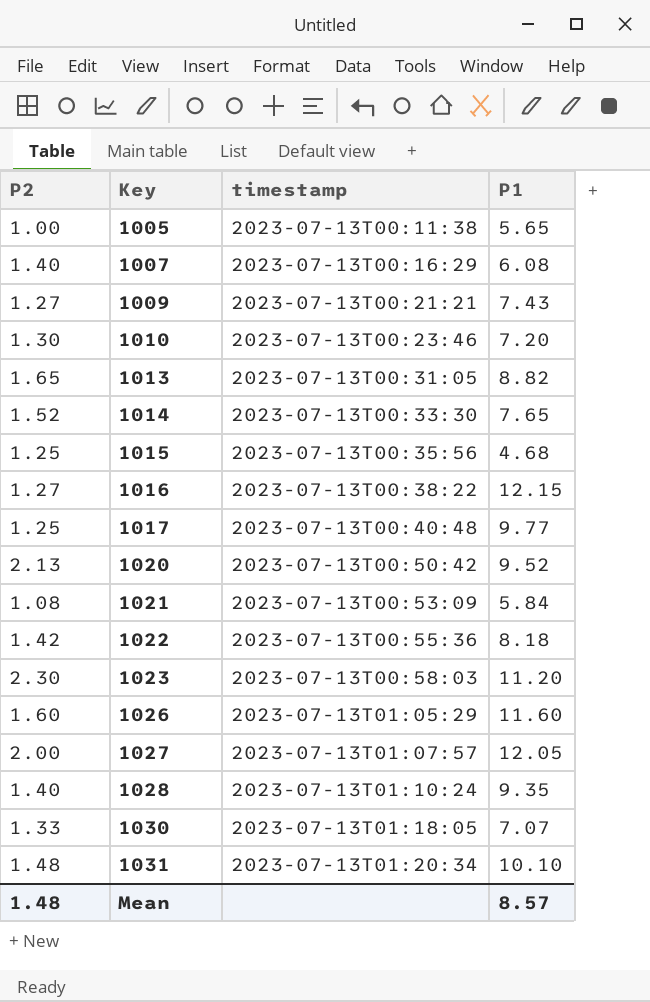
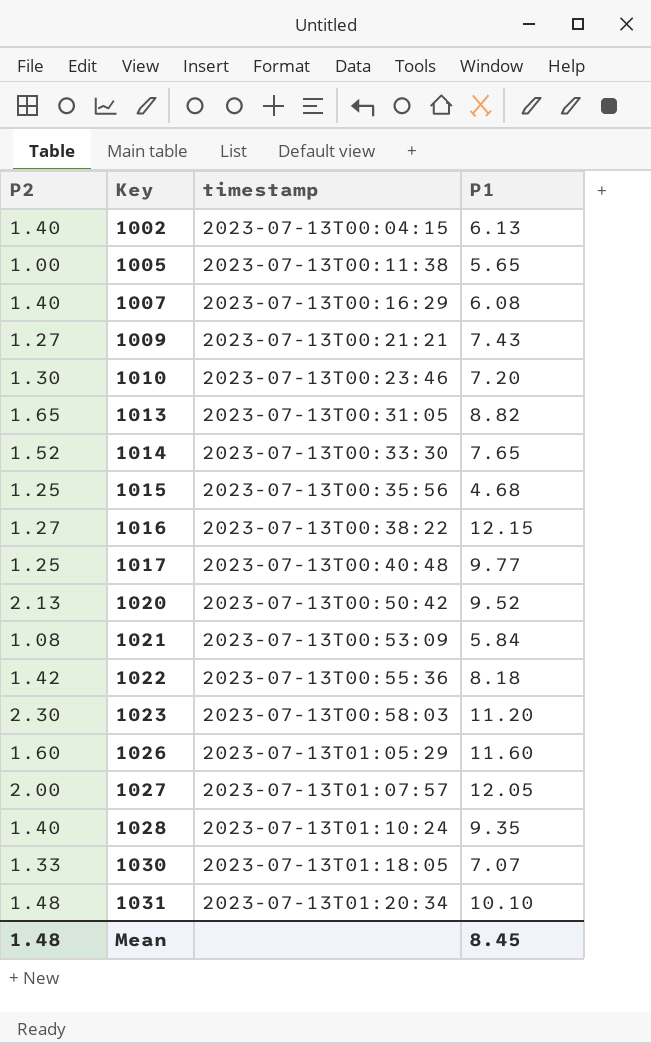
row 1002: none -> 1.40 | 2023-07-13T00:04:15 | 6.13
Mean | P1: 8.57 -> 8.45

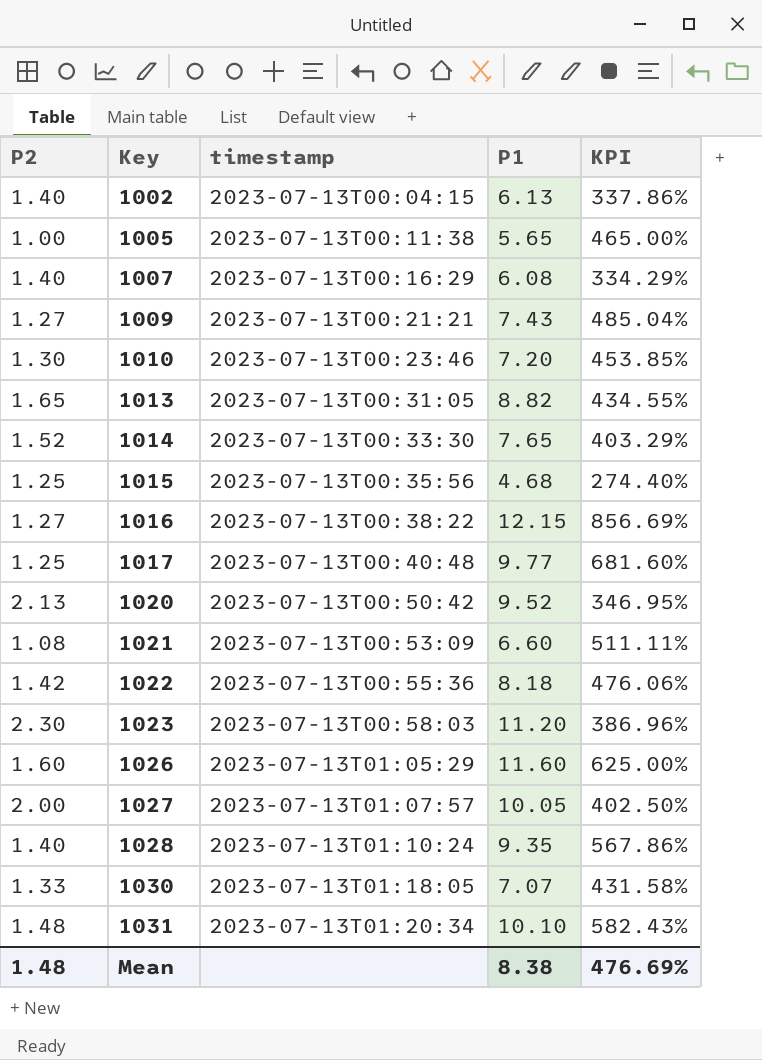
column KPI | formula: none -> ([P1] - [P2]) / [P2]
1021 | P1: 5.84 -> 6.60
1027 | P1: 12.05 -> 10.05
Mean | P1: 8.45 -> 8.38

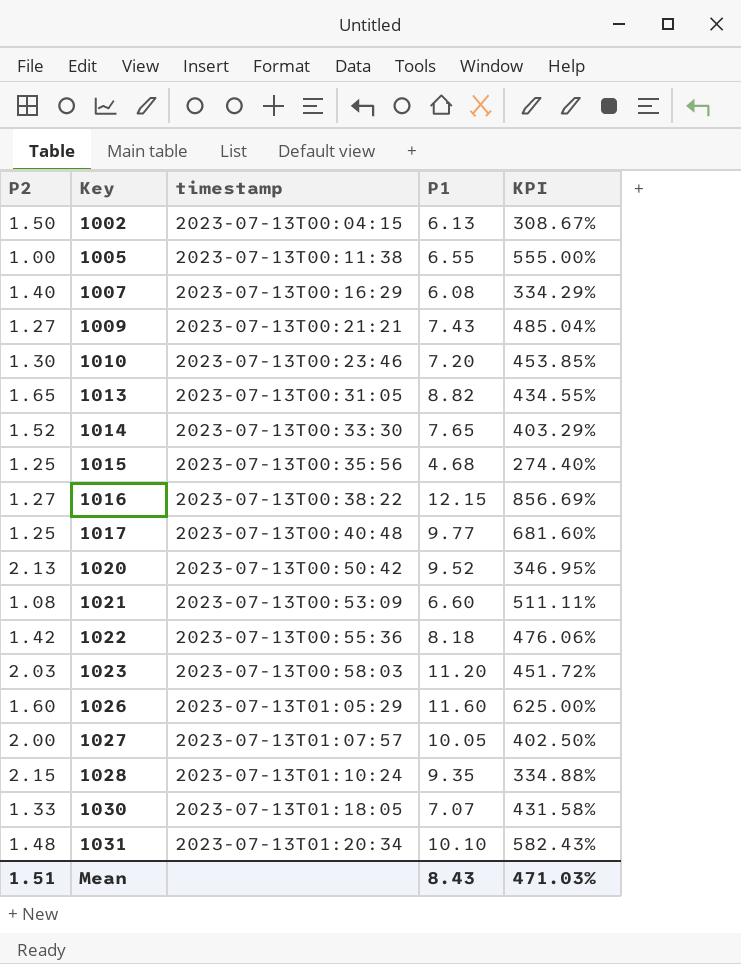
1002 | P2: 1.40 -> 1.50
1002 | KPI: 337.86% -> 308.67%
1005 | P1: 5.65 -> 6.55
1005 | KPI: 465.00% -> 555.00%
1023 | P2: 2.30 -> 2.03
1023 | KPI: 386.96% -> 451.72%
1028 | P2: 1.40 -> 2.15
1028 | KPI: 567.86% -> 334.88%
Mean | P2: 1.48 -> 1.51
Mean | P1: 8.38 -> 8.43
Mean | KPI: 476.69% -> 471.03%

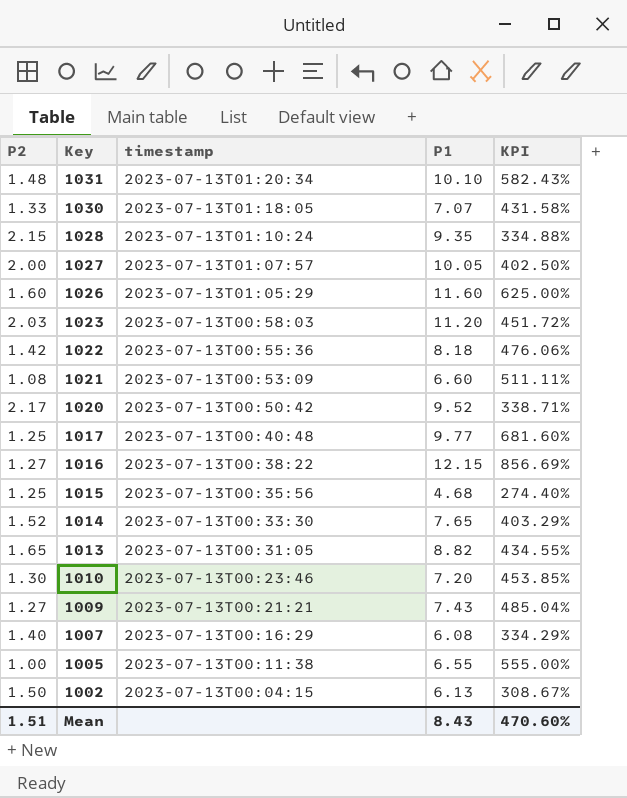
row order: Key ascending -> Key descending
1020 | P2: 2.13 -> 2.17
1020 | KPI: 346.95% -> 338.71%
Mean | KPI: 471.03% -> 470.60%

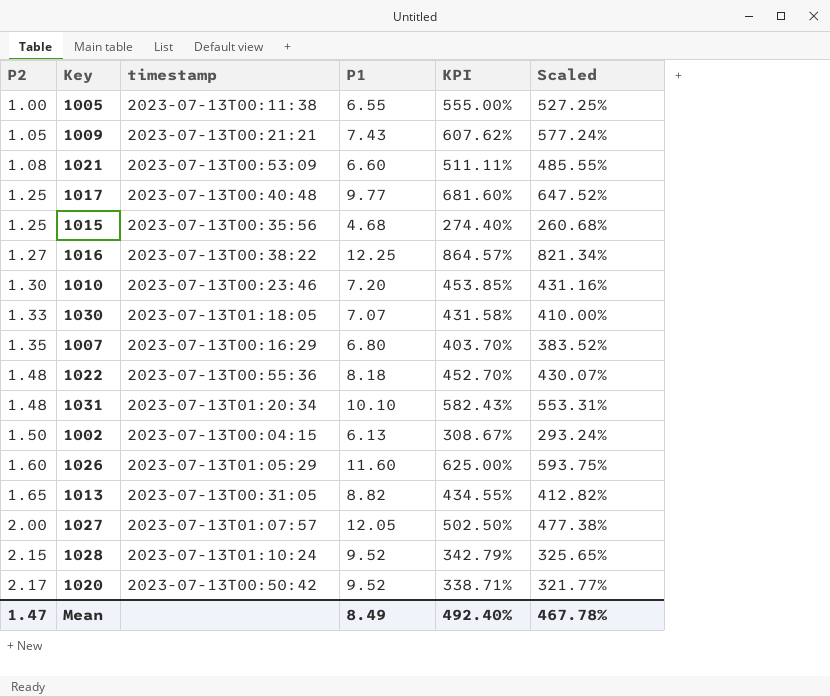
row order: Key descending -> P2 ascending
column Scaled | formula: none -> [KPI] * 0.95
row 1023: 2.03 | 2023-07-13T00:58:03 | 11.20 | 451.72% -> none
row 1014: 1.52 | 2023-07-13T00:33:30 | 7.65 | 403.29% -> none
1009 | P2: 1.27 -> 1.05
1009 | KPI: 485.04% -> 607.62%
1016 | P1: 12.15 -> 12.25
1016 | KPI: 856.69% -> 864.57%
1007 | P2: 1.40 -> 1.35
1007 | P1: 6.08 -> 6.80
1007 | KPI: 334.29% -> 403.70%
1022 | P2: 1.42 -> 1.48
1022 | KPI: 476.06% -> 452.70%
1027 | P1: 10.05 -> 12.05
1027 | KPI: 402.50% -> 502.50%
1028 | P1: 9.35 -> 9.52
1028 | KPI: 334.88% -> 342.79%
Mean | P2: 1.51 -> 1.47
Mean | P1: 8.43 -> 8.49
Mean | KPI: 470.60% -> 492.40%

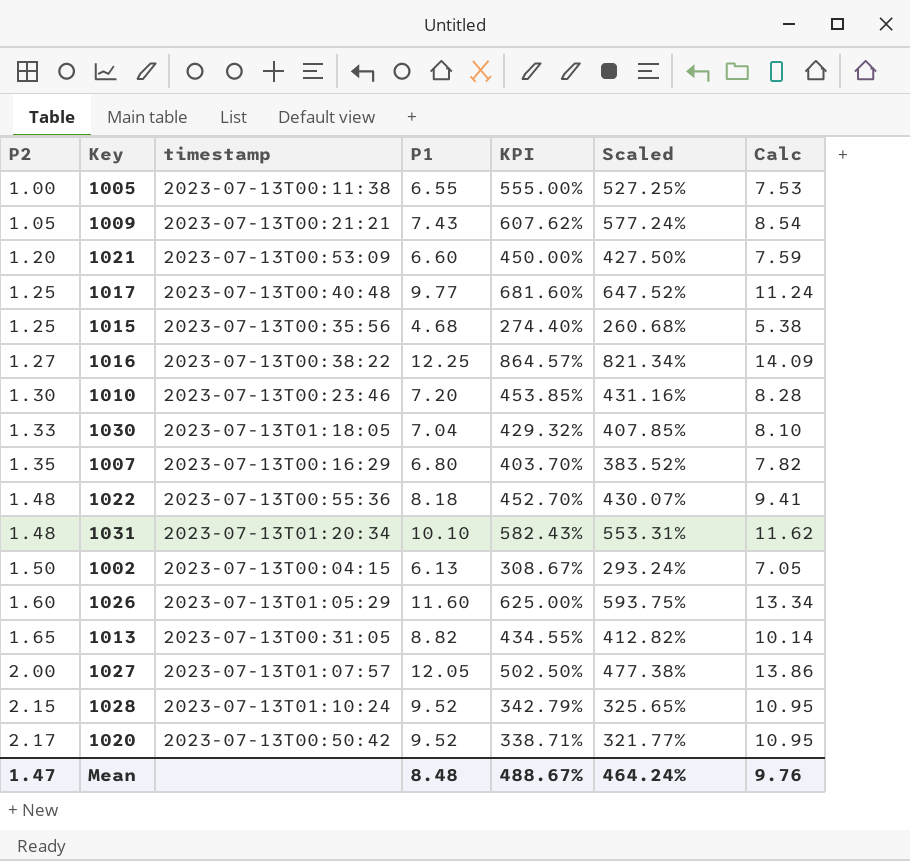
column Calc | formula: none -> [P1] * 1.15
1021 | P2: 1.08 -> 1.20
1021 | KPI: 511.11% -> 450.00%
1021 | Scaled: 485.55% -> 427.50%
1030 | P1: 7.07 -> 7.04
1030 | KPI: 431.58% -> 429.32%
1030 | Scaled: 410.00% -> 407.85%
Mean | P1: 8.49 -> 8.48
Mean | KPI: 492.40% -> 488.67%
Mean | Scaled: 467.78% -> 464.24%

